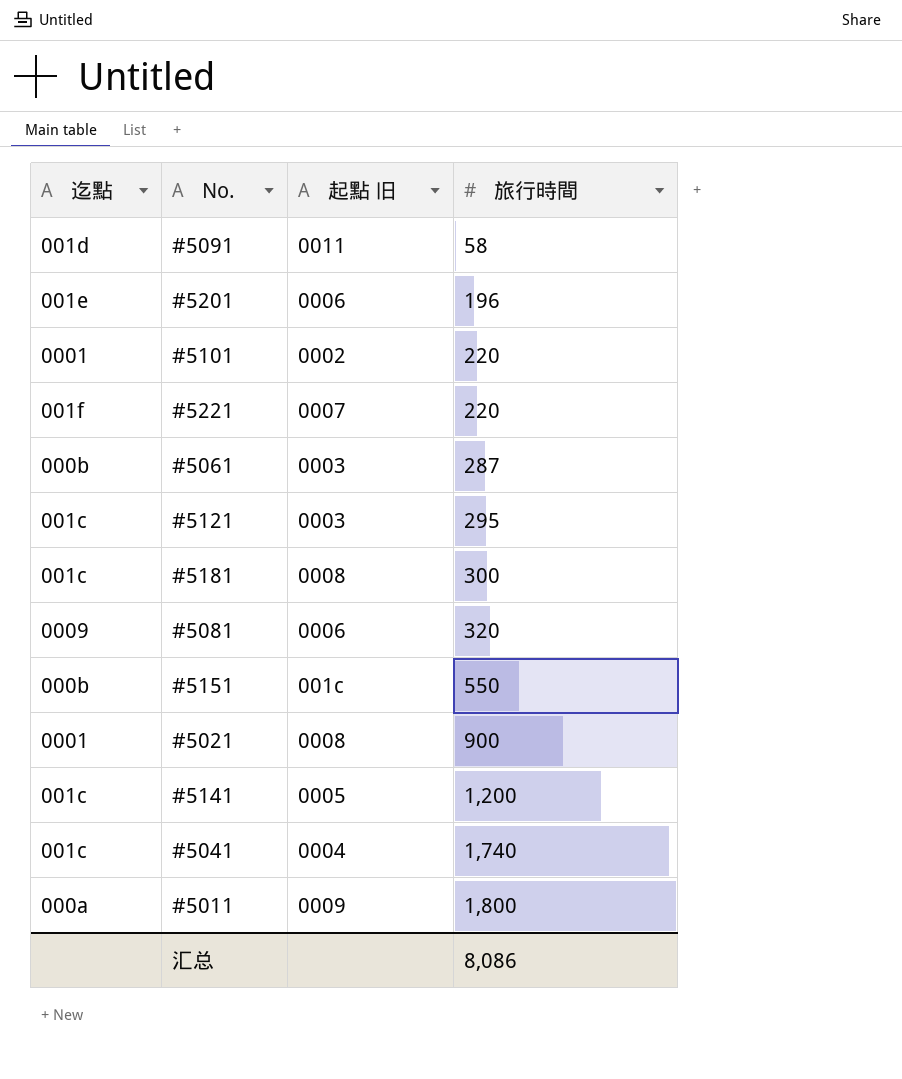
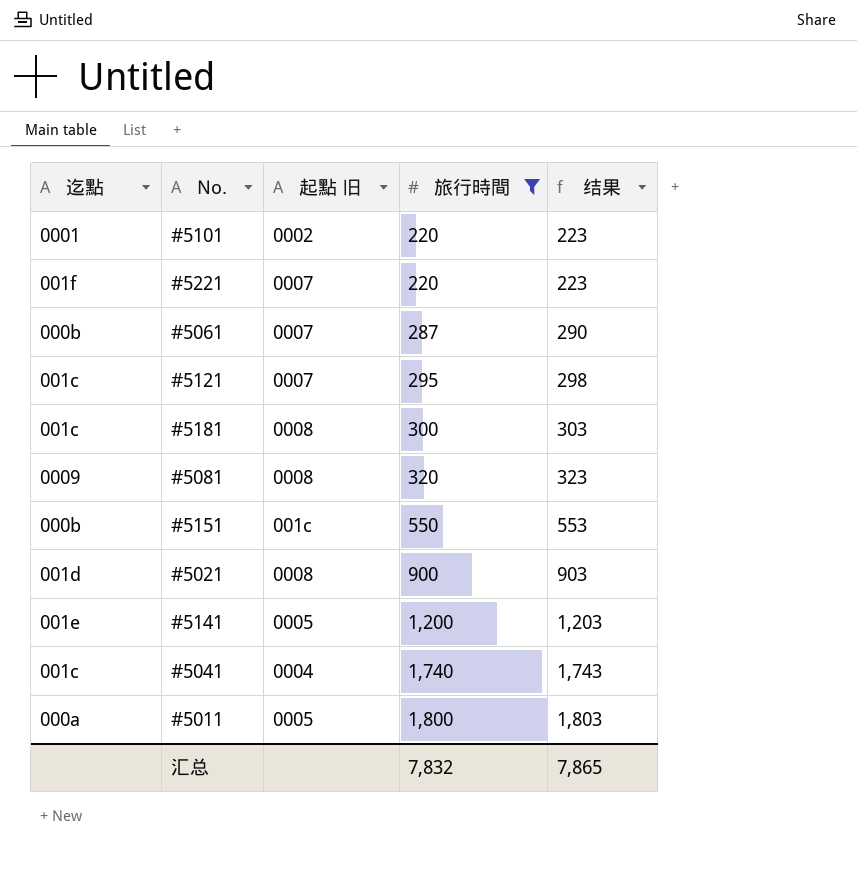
filter: none -> 旅行時間 >= 220
column 结果 | formula: none -> [旅行時間] + 3
#5061 | 起點 旧: 0003 -> 0007
#5121 | 起點 旧: 0003 -> 0007
#5081 | 起點 旧: 0006 -> 0008
#5021 | 迄點: 0001 -> 001d
#5141 | 迄點: 001c -> 001e
#5011 | 起點 旧: 0009 -> 0005
汇总 | 旅行時間: 8,086 -> 7,832

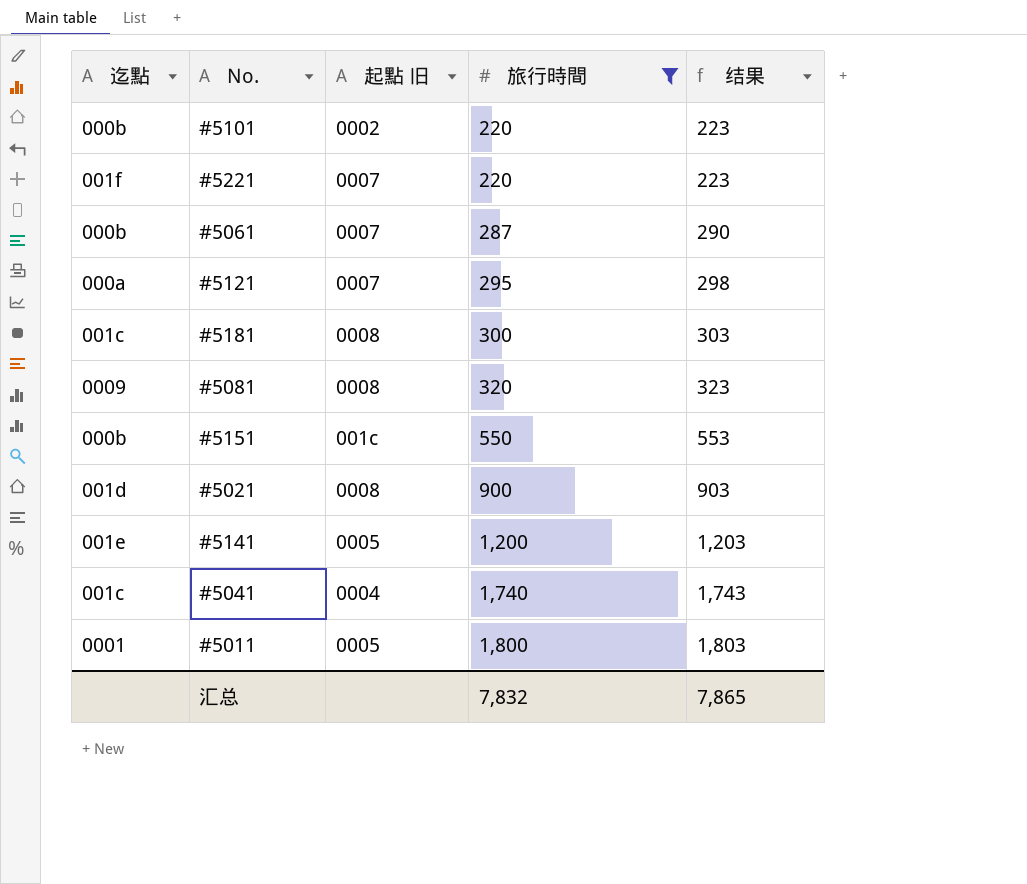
#5101 | 迄點: 0001 -> 000b
#5121 | 迄點: 001c -> 000a
#5011 | 迄點: 000a -> 0001

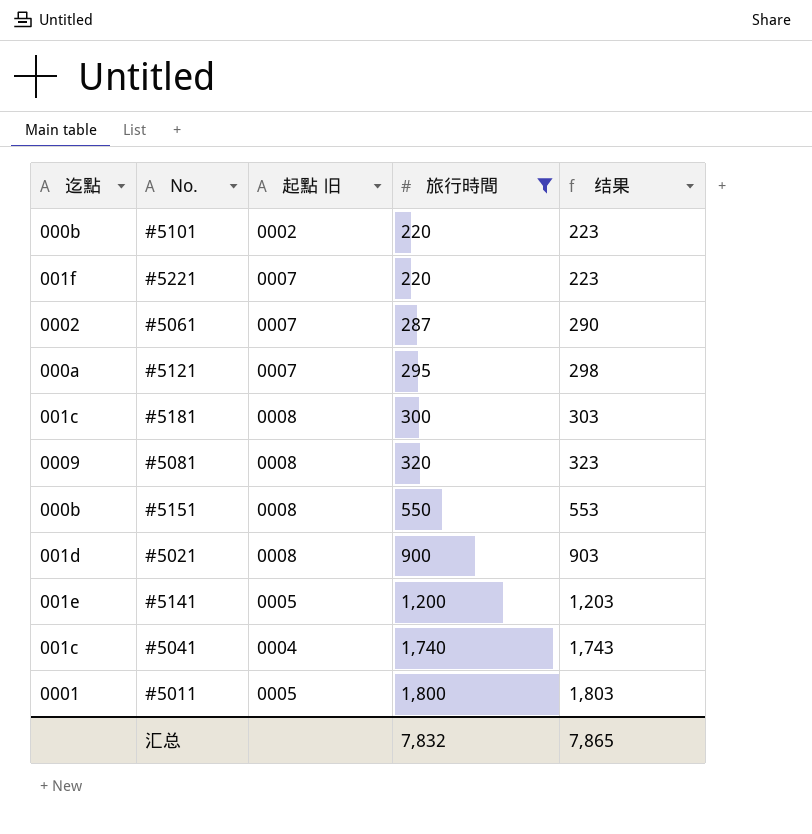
#5061 | 迄點: 000b -> 0002
#5151 | 起點 旧: 001c -> 0008

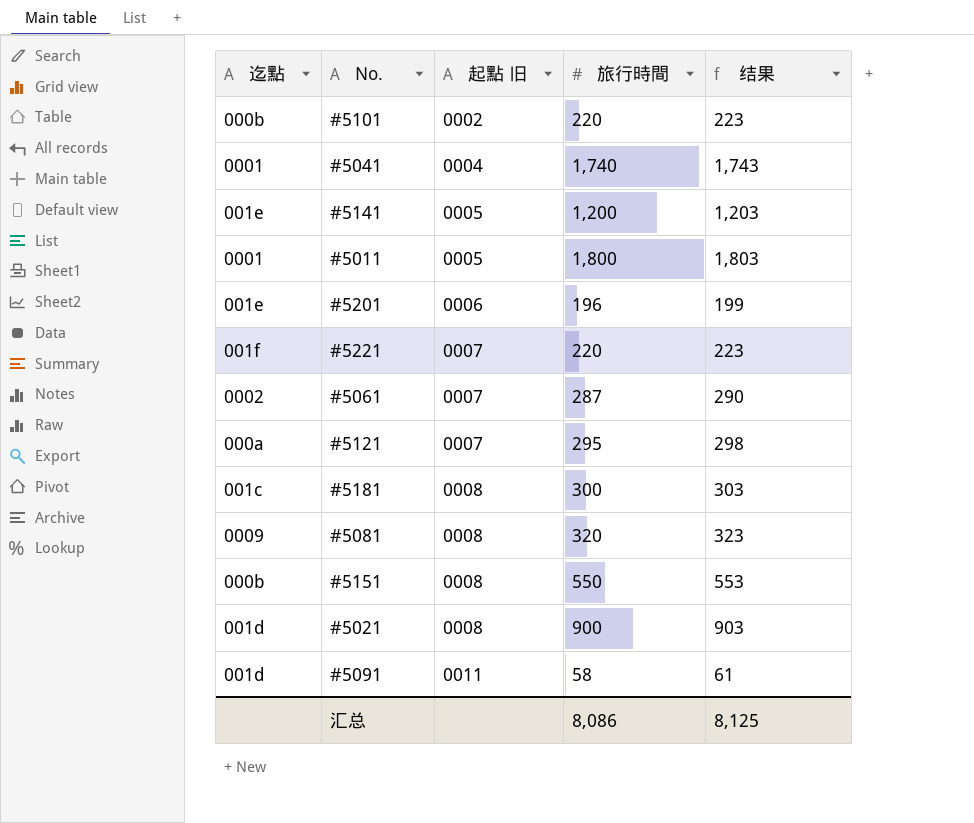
filter: 旅行時間 >= 220 -> none
row order: 旅行時間 ascending -> 起點 旧 ascending
#5041 | 迄點: 001c -> 0001
汇总 | 旅行時間: 7,832 -> 8,086
汇总 | 结果: 7,865 -> 8,125

